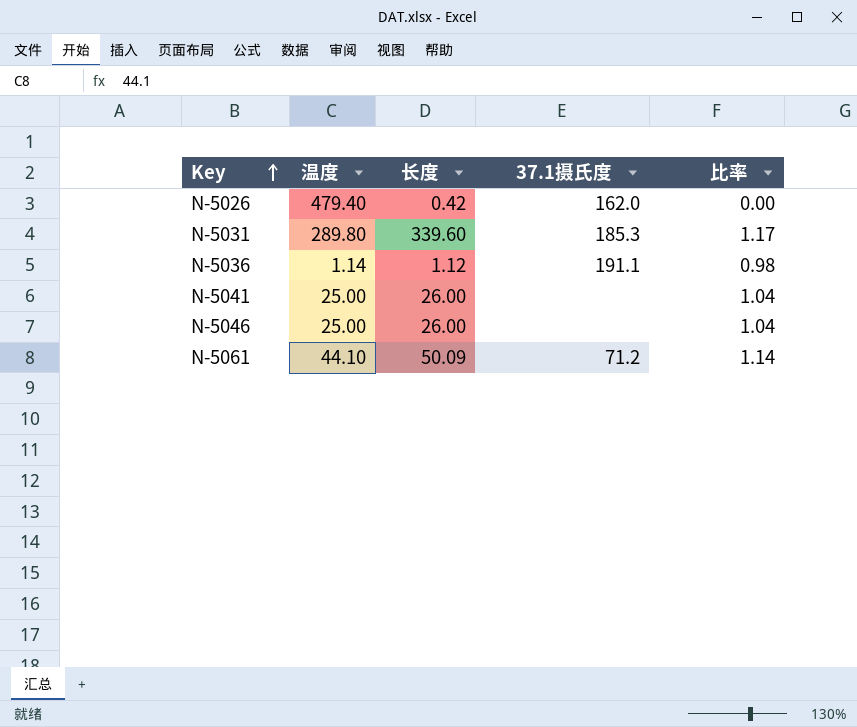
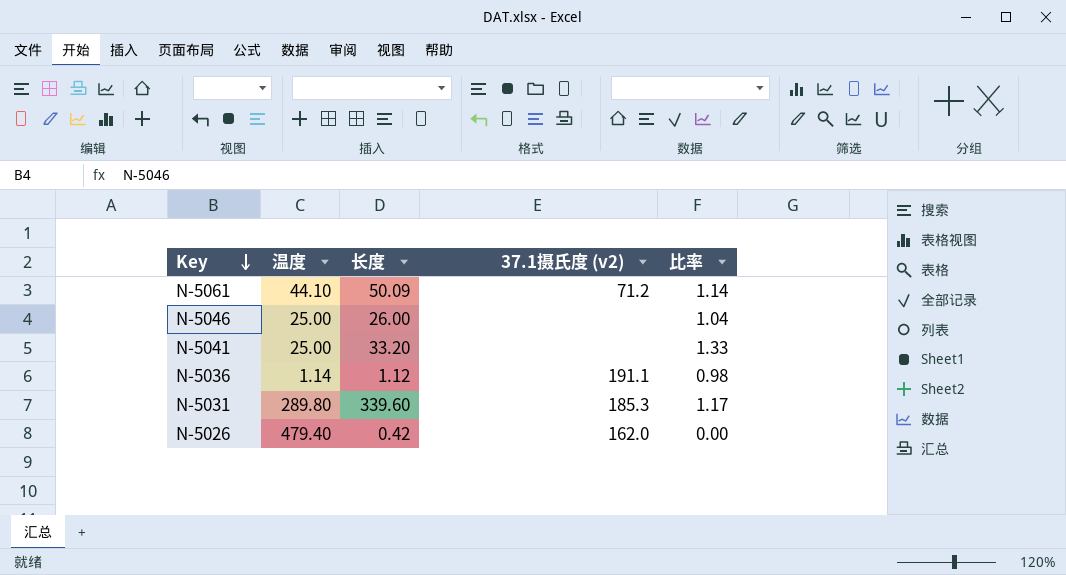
row order: Key ascending -> Key descending
column name: 37.1摄氏度 -> 37.1摄氏度 (v2)
N-5041 | 长度: 26.00 -> 33.20
N-5041 | 比率: 1.04 -> 1.33

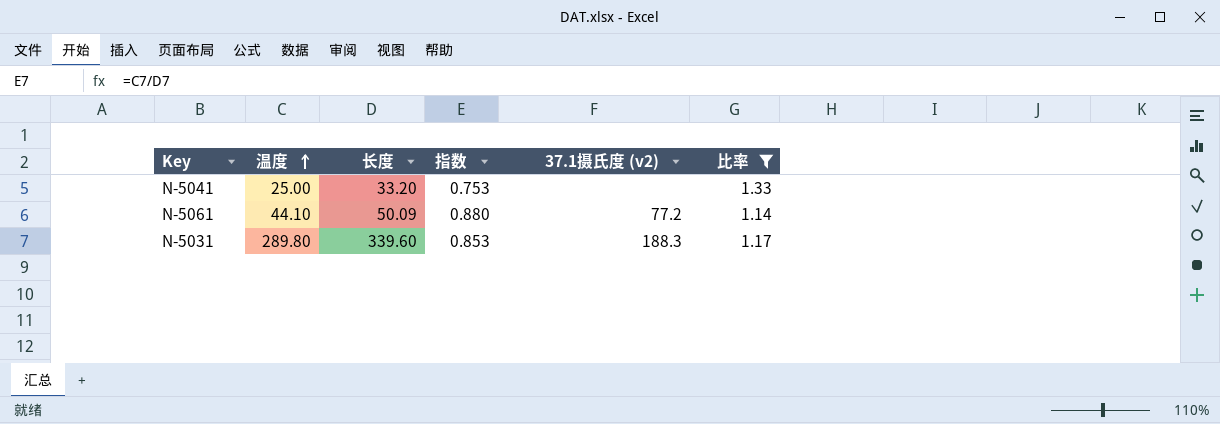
filter: none -> 比率 >= 1.14
row order: Key descending -> 温度 ascending
column 指数 | formula: none -> [温度] / [长度]
N-5061 | 37.1摄氏度 (v2): 71.2 -> 77.2
N-5031 | 37.1摄氏度 (v2): 185.3 -> 188.3

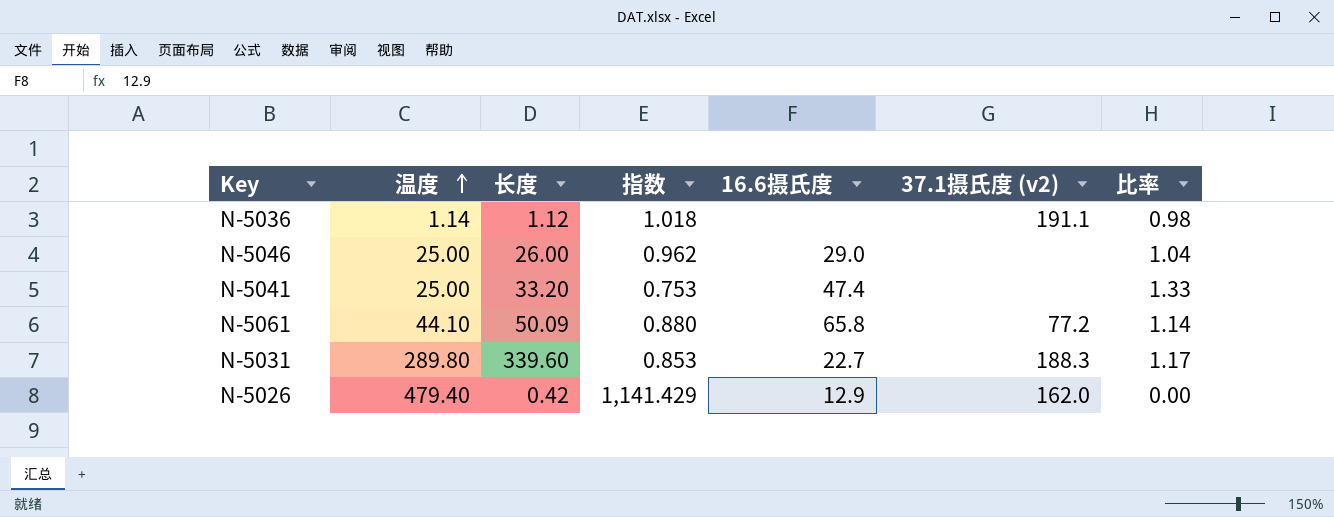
filter: 比率 >= 1.14 -> none
column 16.6摄氏度 | position: none -> 5

